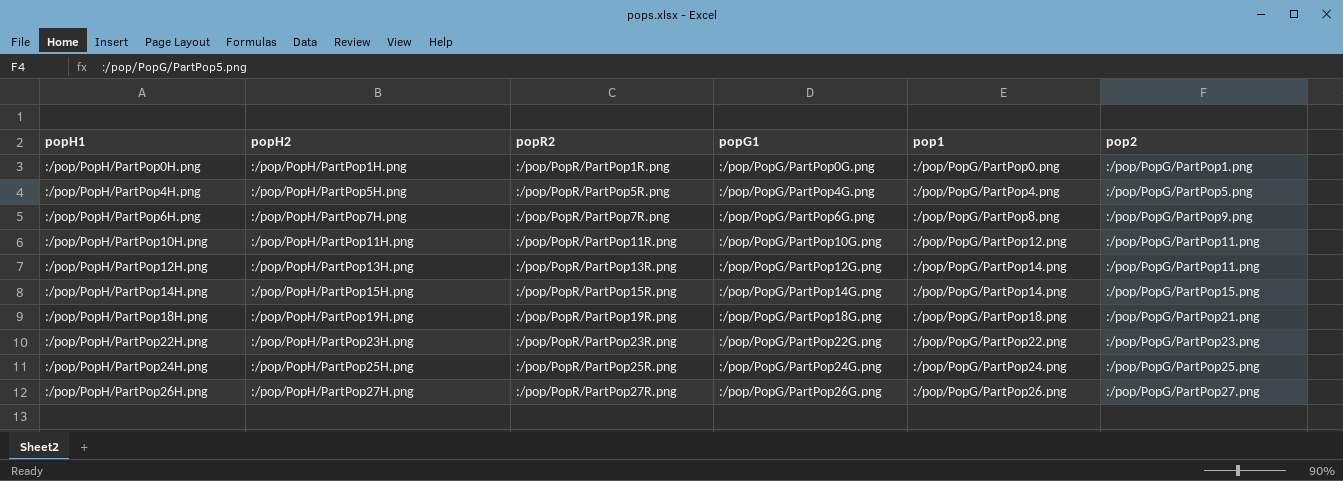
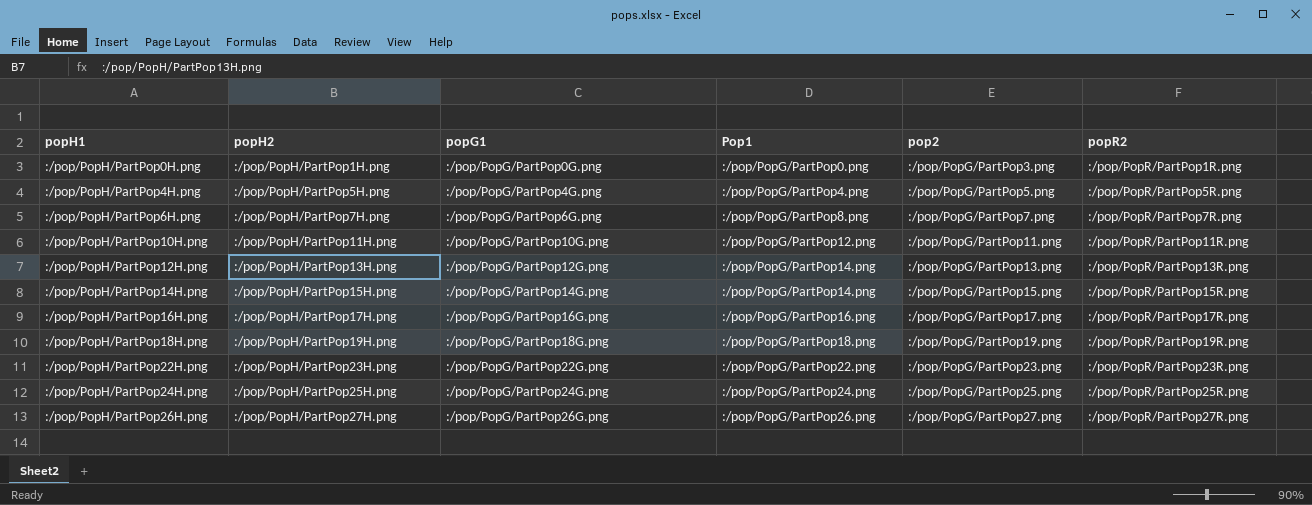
column name: pop1 -> Pop1
column popR2 | position: 3 -> 6
:/pop/PopH/PartPop0H.png | pop2: :/pop/PopG/PartPop1.png -> :/pop/PopG/PartPop3.png
:/pop/PopH/PartPop6H.png | pop2: :/pop/PopG/PartPop9.png -> :/pop/PopG/PartPop7.png
:/pop/PopH/PartPop12H.png | pop2: :/pop/PopG/PartPop11.png -> :/pop/PopG/PartPop13.png
row :/pop/PopH/PartPop16H.png: none -> :/pop/PopH/PartPop17H.png | :/pop/PopG/PartPop16G.png | :/pop/PopG/PartPop16.png | :/pop/PopG/PartPop17.png | :/pop/PopR/PartPop17R.png
:/pop/PopH/PartPop18H.png | pop2: :/pop/PopG/PartPop21.png -> :/pop/PopG/PartPop19.png

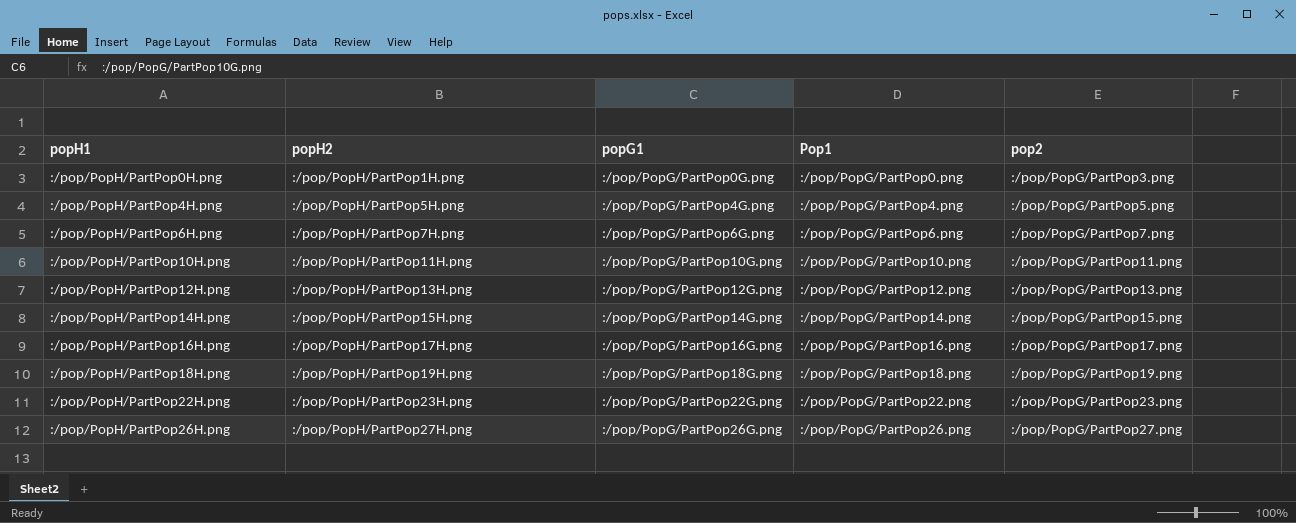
column popR2 | position: 6 -> none
row :/pop/PopH/PartPop24H.png: :/pop/PopH/PartPop25H.png | :/pop/PopG/PartPop24G.png | :/pop/PopG/PartPop24.png | :/pop/PopG/PartPop25.png | :/pop/PopR/PartPop25R.png -> none
:/pop/PopH/PartPop6H.png | Pop1: :/pop/PopG/PartPop8.png -> :/pop/PopG/PartPop6.png
:/pop/PopH/PartPop10H.png | Pop1: :/pop/PopG/PartPop12.png -> :/pop/PopG/PartPop10.png
:/pop/PopH/PartPop12H.png | Pop1: :/pop/PopG/PartPop14.png -> :/pop/PopG/PartPop12.png

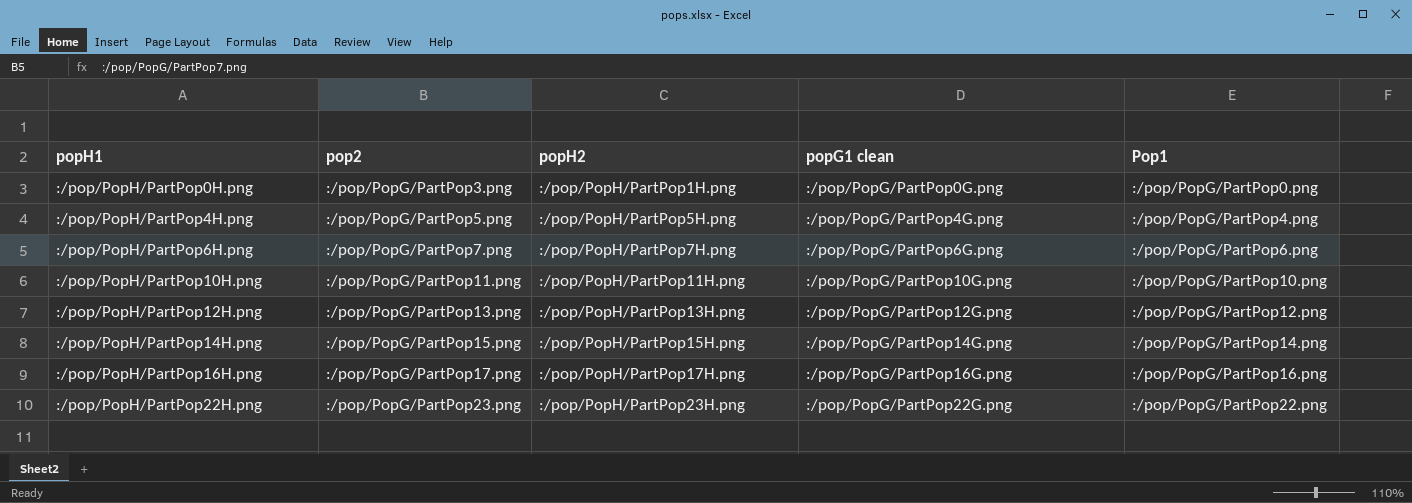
column pop2 | position: 5 -> 2
column name: popG1 -> popG1 clean
row :/pop/PopH/PartPop18H.png: :/pop/PopH/PartPop19H.png | :/pop/PopG/PartPop18G.png | :/pop/PopG/PartPop18.png | :/pop/PopG/PartPop19.png -> none
row :/pop/PopH/PartPop26H.png: :/pop/PopH/PartPop27H.png | :/pop/PopG/PartPop26G.png | :/pop/PopG/PartPop26.png | :/pop/PopG/PartPop27.png -> none

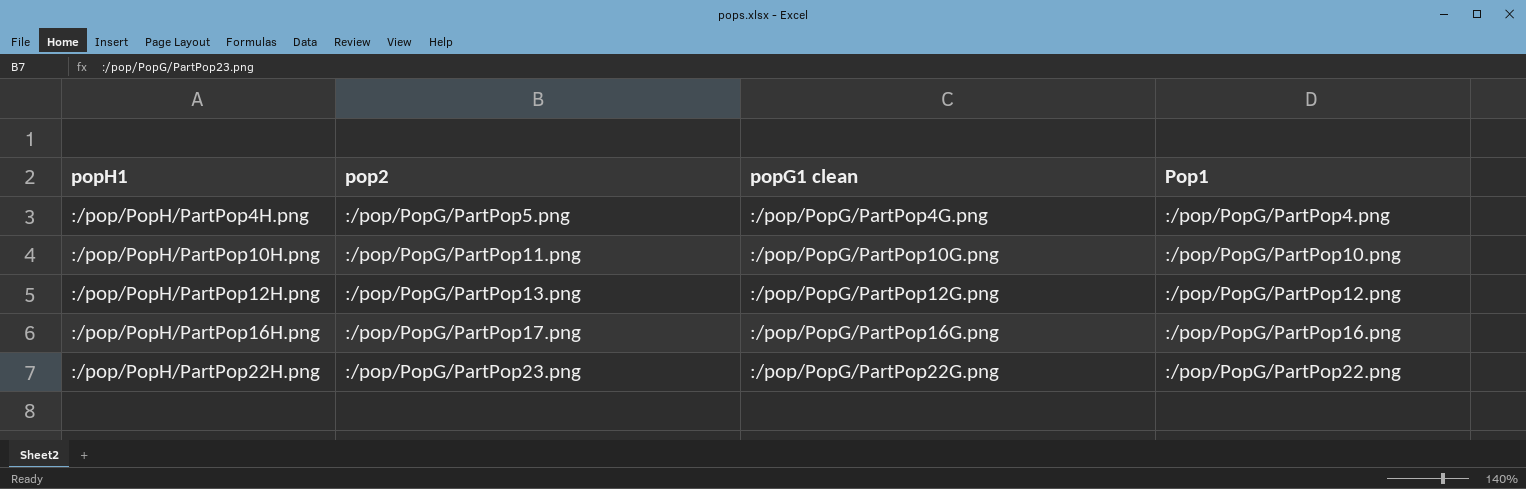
column popH2 | position: 3 -> none
row :/pop/PopH/PartPop0H.png: :/pop/PopG/PartPop3.png | :/pop/PopH/PartPop1H.png | :/pop/PopG/PartPop0G.png | :/pop/PopG/PartPop0.png -> none
row :/pop/PopH/PartPop6H.png: :/pop/PopG/PartPop7.png | :/pop/PopH/PartPop7H.png | :/pop/PopG/PartPop6G.png | :/pop/PopG/PartPop6.png -> none
row :/pop/PopH/PartPop14H.png: :/pop/PopG/PartPop15.png | :/pop/PopH/PartPop15H.png | :/pop/PopG/PartPop14G.png | :/pop/PopG/PartPop14.png -> none

